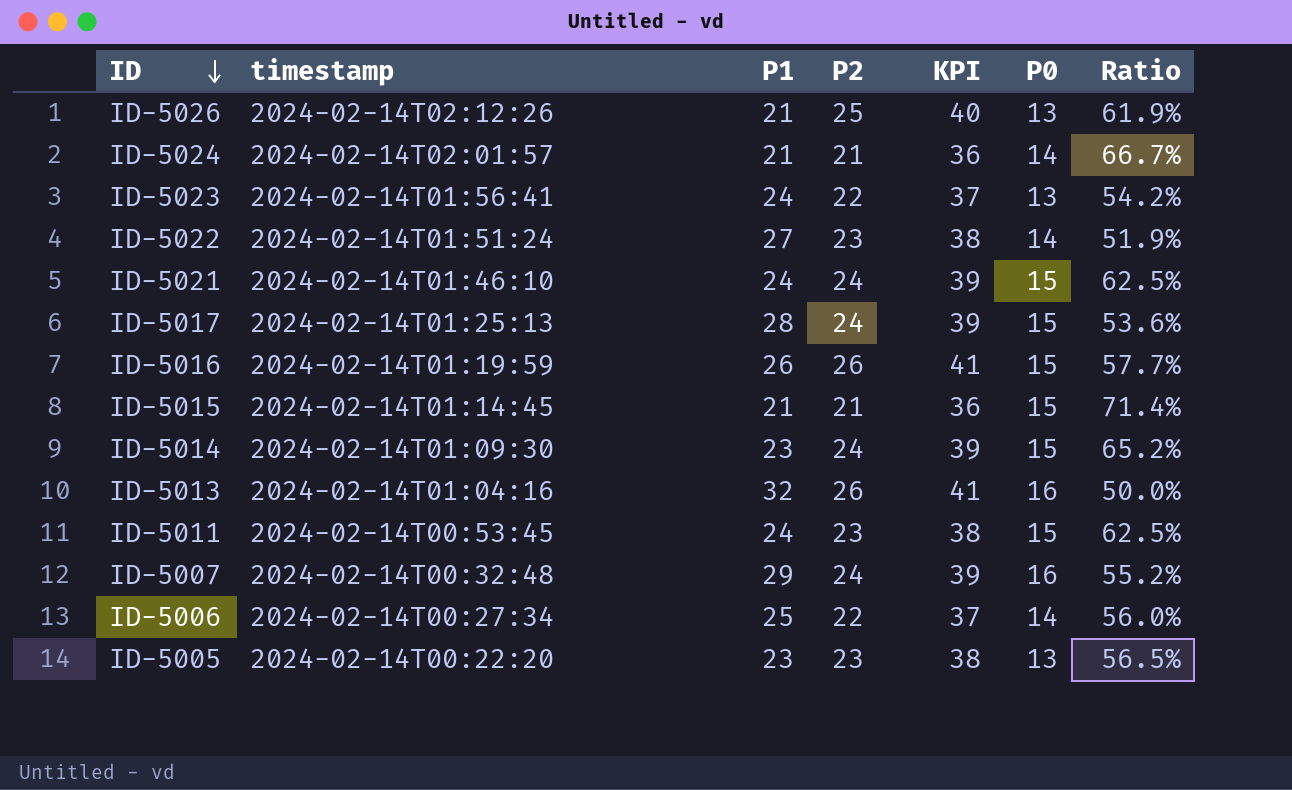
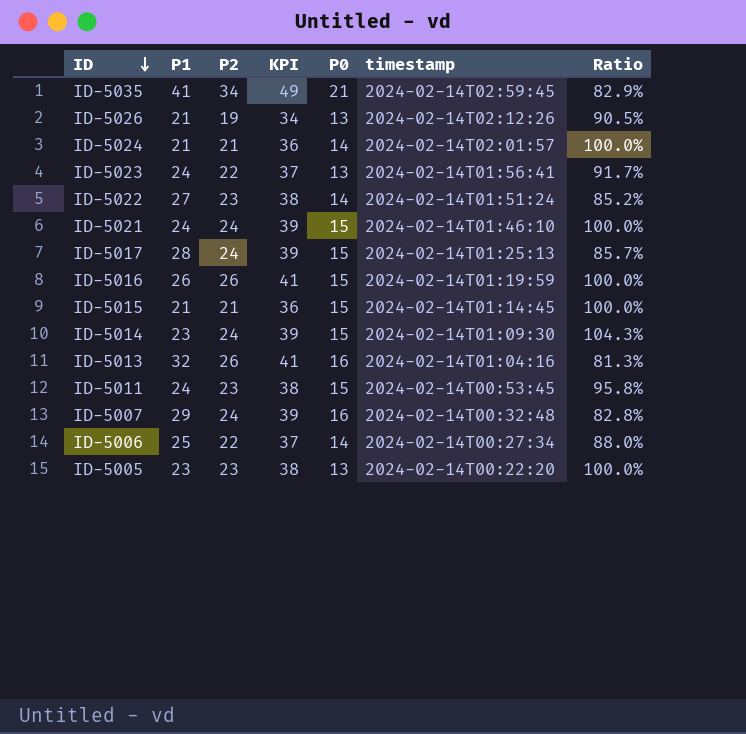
column timestamp | position: 2 -> 6
column Ratio | formula: [P0] / [P1] -> [P2] / [P1]
row ID-5035: none -> 41 | 34 | 49 | 21 | 2024-02-14T02:59:45 | 82.9%
ID-5026 | P2: 25 -> 19
ID-5026 | KPI: 40 -> 34

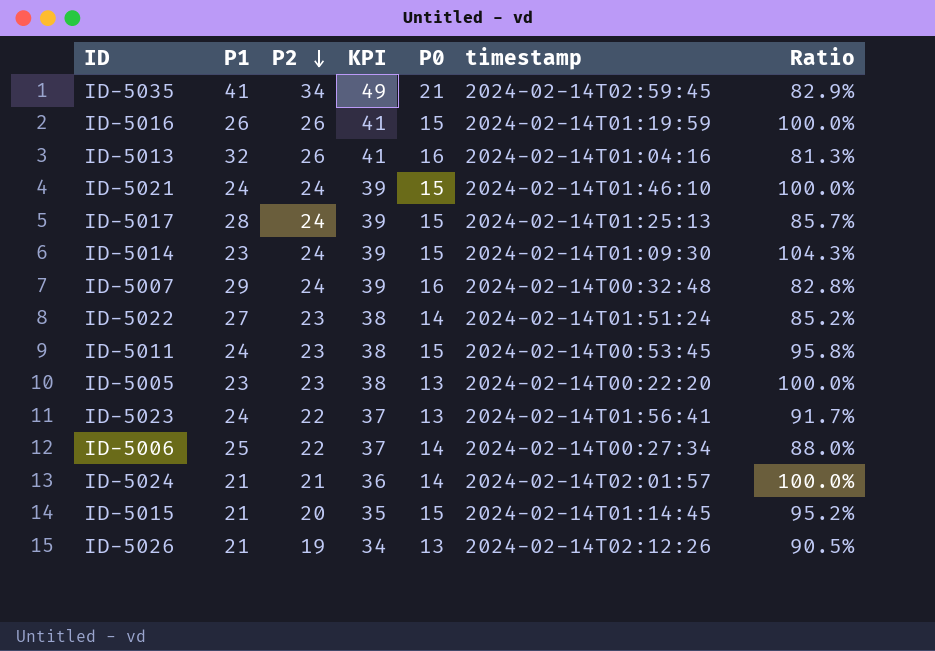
row order: ID descending -> P2 descending
ID-5015 | P2: 21 -> 20
ID-5015 | KPI: 36 -> 35
ID-5015 | Ratio: 100.0% -> 95.2%

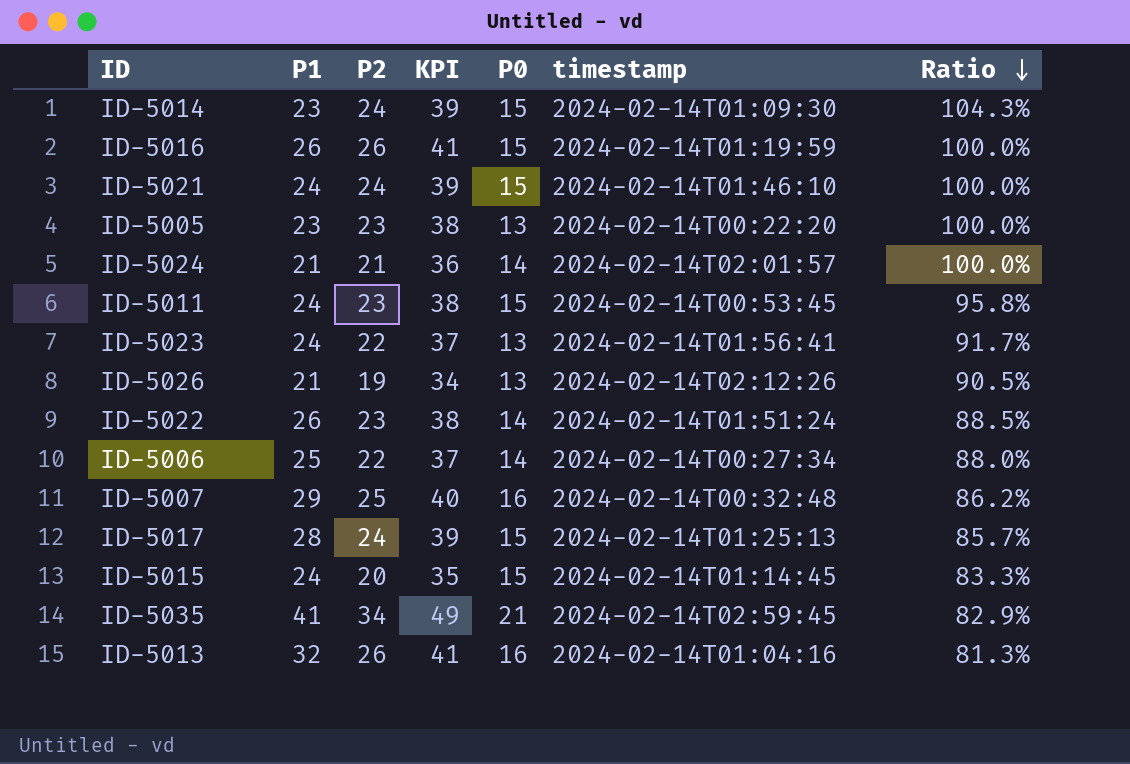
row order: P2 descending -> Ratio descending
ID-5022 | P1: 27 -> 26
ID-5022 | Ratio: 85.2% -> 88.5%
ID-5007 | P2: 24 -> 25
ID-5007 | KPI: 39 -> 40
ID-5007 | Ratio: 82.8% -> 86.2%
ID-5015 | P1: 21 -> 24
ID-5015 | Ratio: 95.2% -> 83.3%

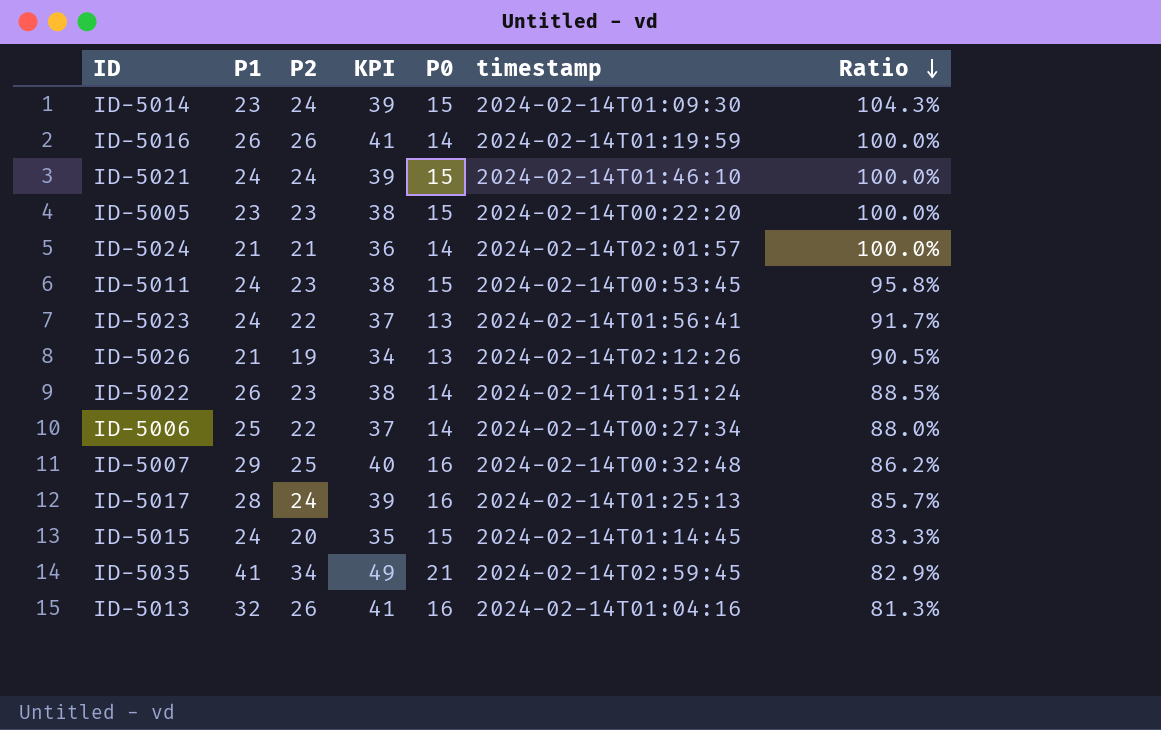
ID-5016 | P0: 15 -> 14
ID-5005 | P0: 13 -> 15
ID-5017 | P0: 15 -> 16

